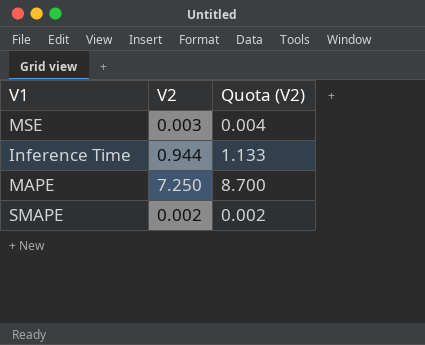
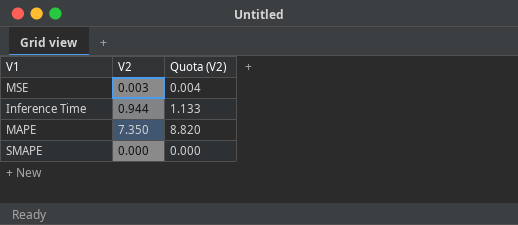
MAPE | V2: 7.250 -> 7.350
MAPE | Quota (V2): 8.700 -> 8.820
SMAPE | V2: 0.002 -> 0.000
SMAPE | Quota (V2): 0.002 -> 0.000

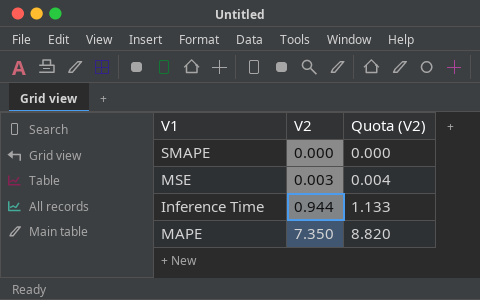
row order: none -> V2 ascending

